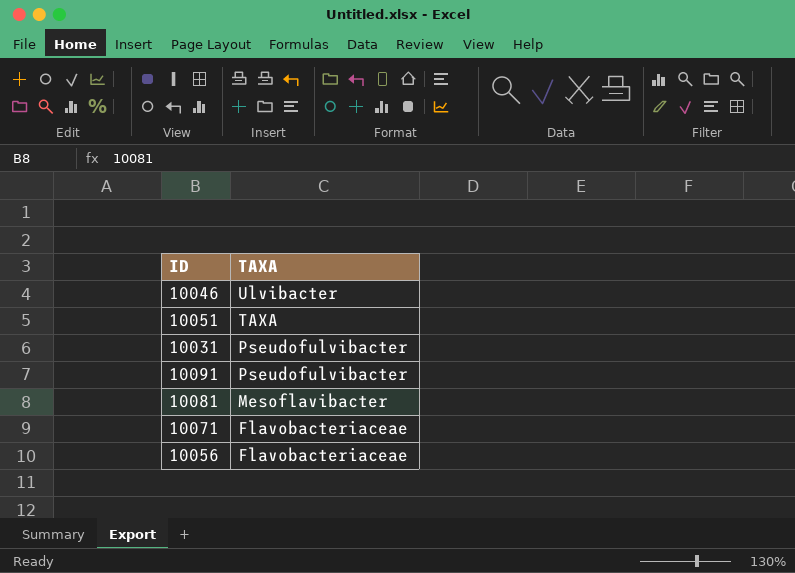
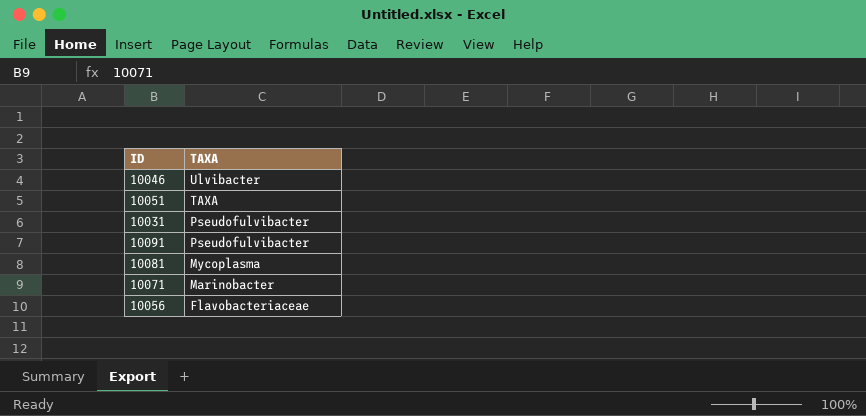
10081 | TAXA: Mesoflavibacter -> Mycoplasma
10071 | TAXA: Flavobacteriaceae -> Marinobacter

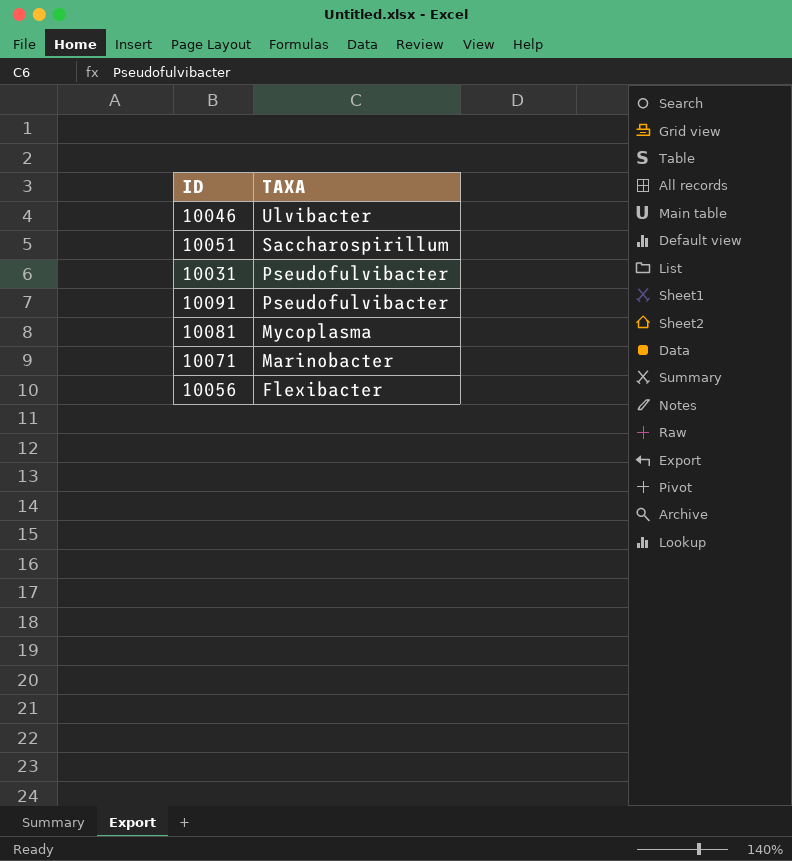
10051 | TAXA: TAXA -> Saccharospirillum
10056 | TAXA: Flavobacteriaceae -> Flexibacter

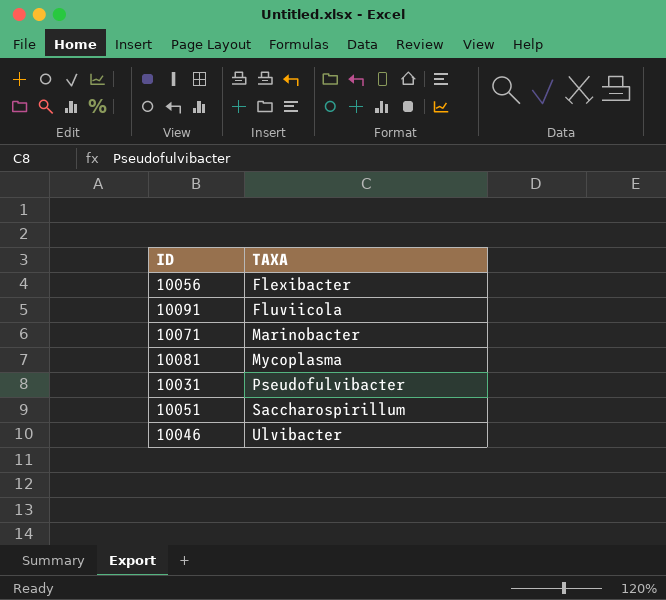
row order: TAXA descending -> TAXA ascending
10091 | TAXA: Pseudofulvibacter -> Fluviicola

